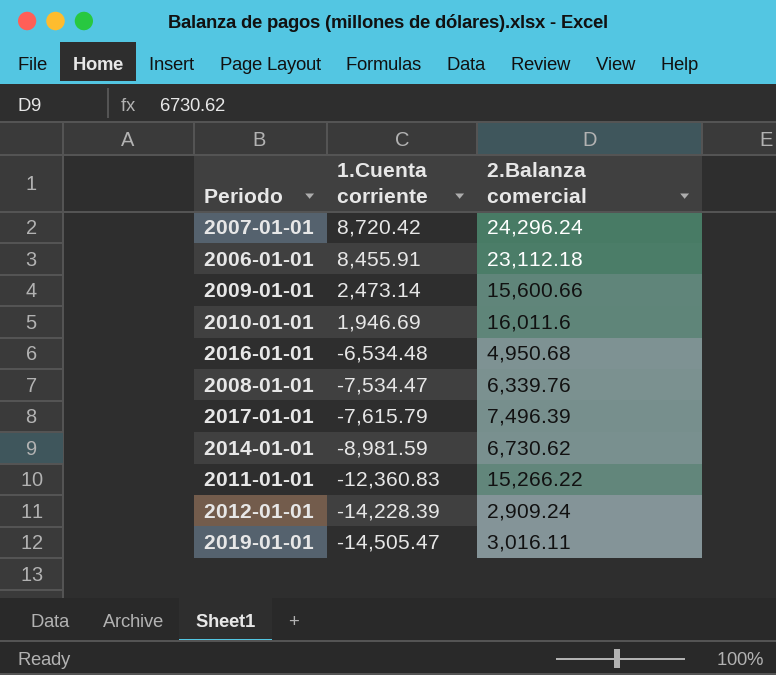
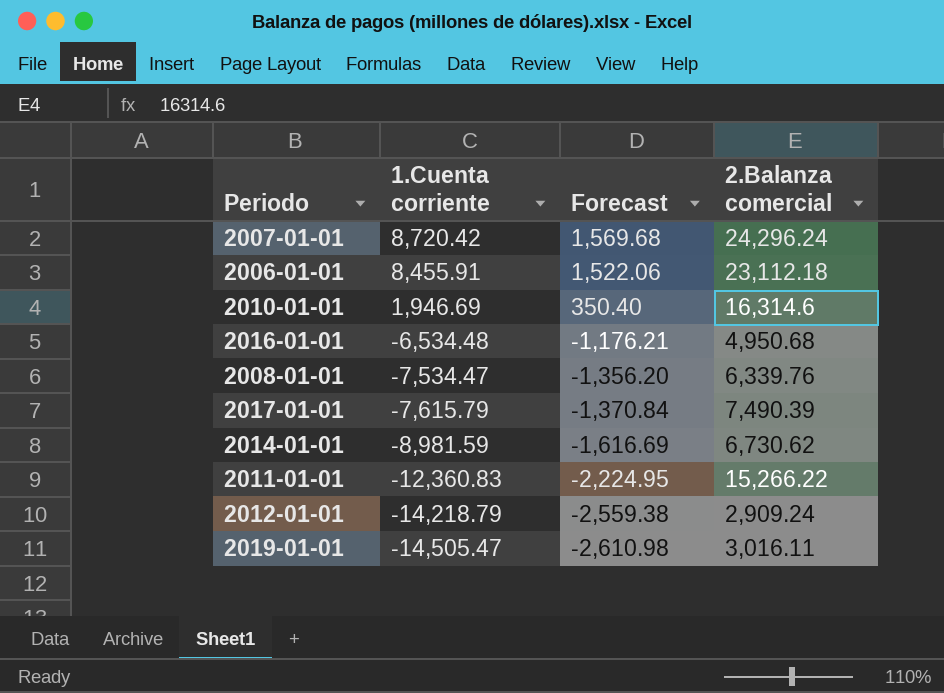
column Forecast | formula: none -> [1.Cuenta corriente] * 0.18
row 2009-01-01: 2,473.14 | 15,600.66 -> none
2010-01-01 | 2.Balanza comercial: 16,011.6 -> 16,314.6
2017-01-01 | 2.Balanza comercial: 7,496.39 -> 7,490.39
2012-01-01 | 1.Cuenta corriente: -14,228.39 -> -14,218.79

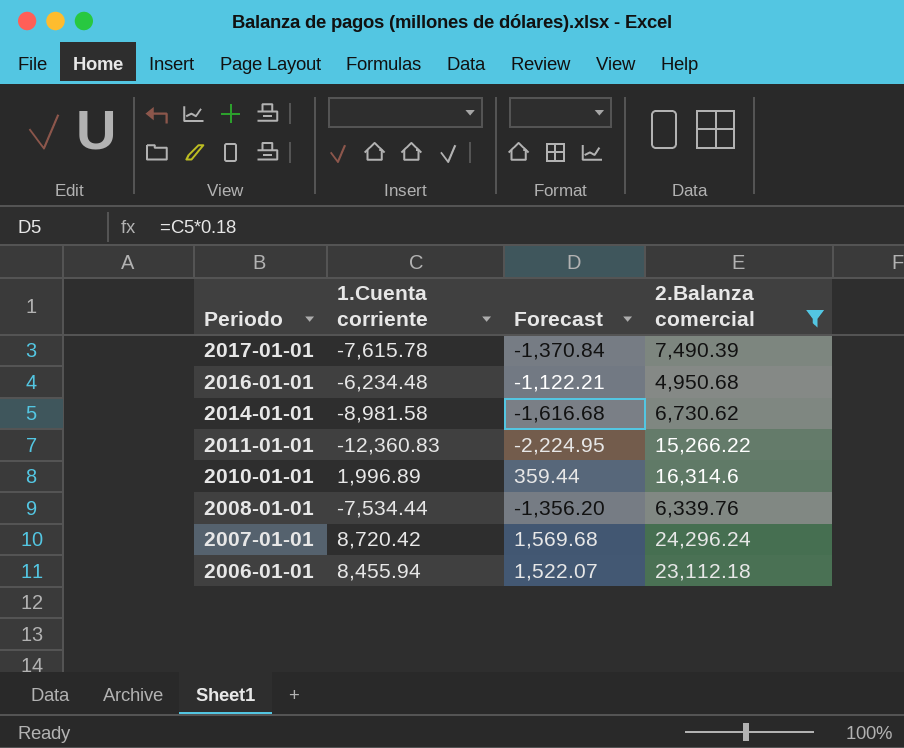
filter: none -> 2.Balanza comercial >= 4,950.68
row order: 1.Cuenta corriente descending -> Periodo descending
2017-01-01 | 1.Cuenta corriente: -7,615.79 -> -7,615.78
2016-01-01 | 1.Cuenta corriente: -6,534.48 -> -6,234.48
2016-01-01 | Forecast: -1,176.21 -> -1,122.21
2014-01-01 | 1.Cuenta corriente: -8,981.59 -> -8,981.58
2014-01-01 | Forecast: -1,616.69 -> -1,616.68
2010-01-01 | 1.Cuenta corriente: 1,946.69 -> 1,996.89
2010-01-01 | Forecast: 350.40 -> 359.44
2008-01-01 | 1.Cuenta corriente: -7,534.47 -> -7,534.44
2006-01-01 | 1.Cuenta corriente: 8,455.91 -> 8,455.94
2006-01-01 | Forecast: 1,522.06 -> 1,522.07

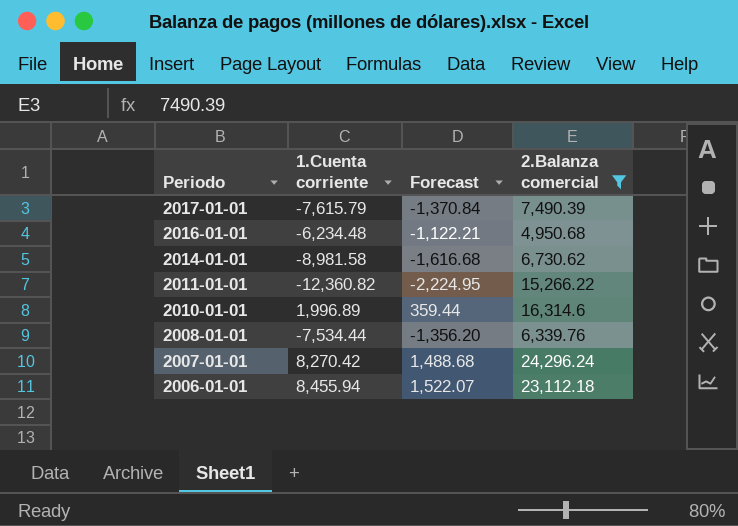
2017-01-01 | 1.Cuenta corriente: -7,615.78 -> -7,615.79
2011-01-01 | 1.Cuenta corriente: -12,360.83 -> -12,360.82
2007-01-01 | 1.Cuenta corriente: 8,720.42 -> 8,270.42
2007-01-01 | Forecast: 1,569.68 -> 1,488.68

